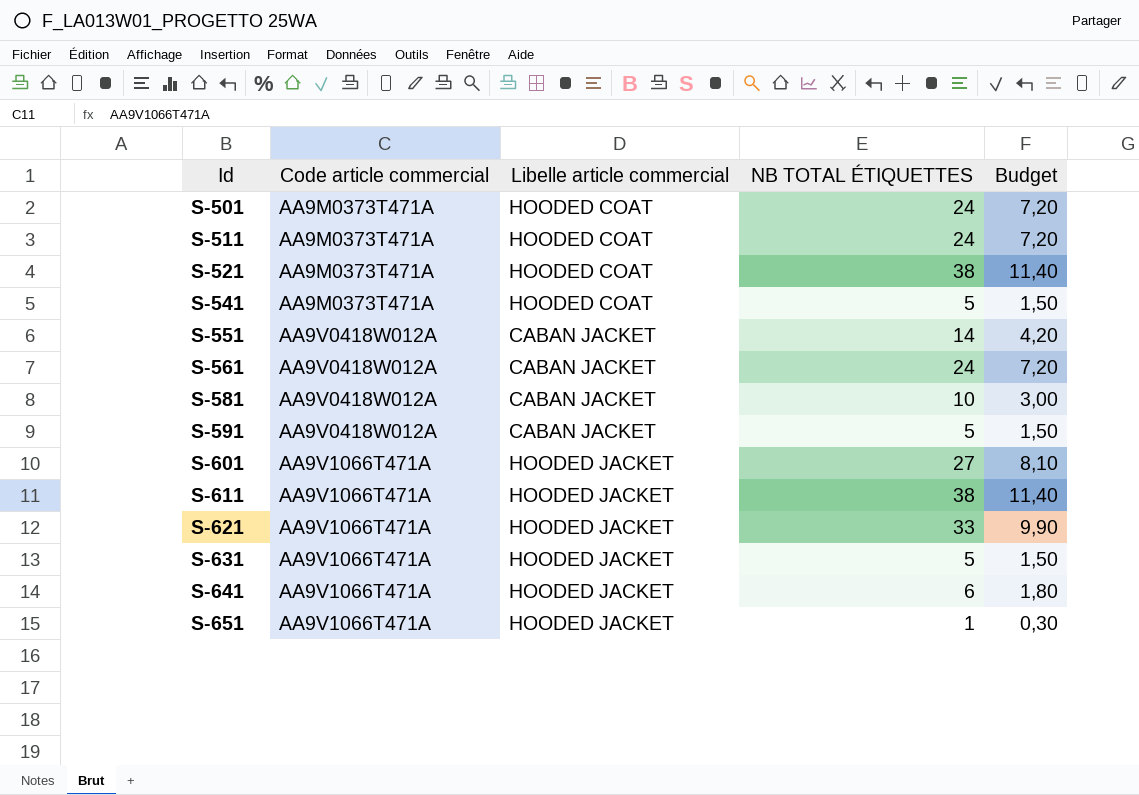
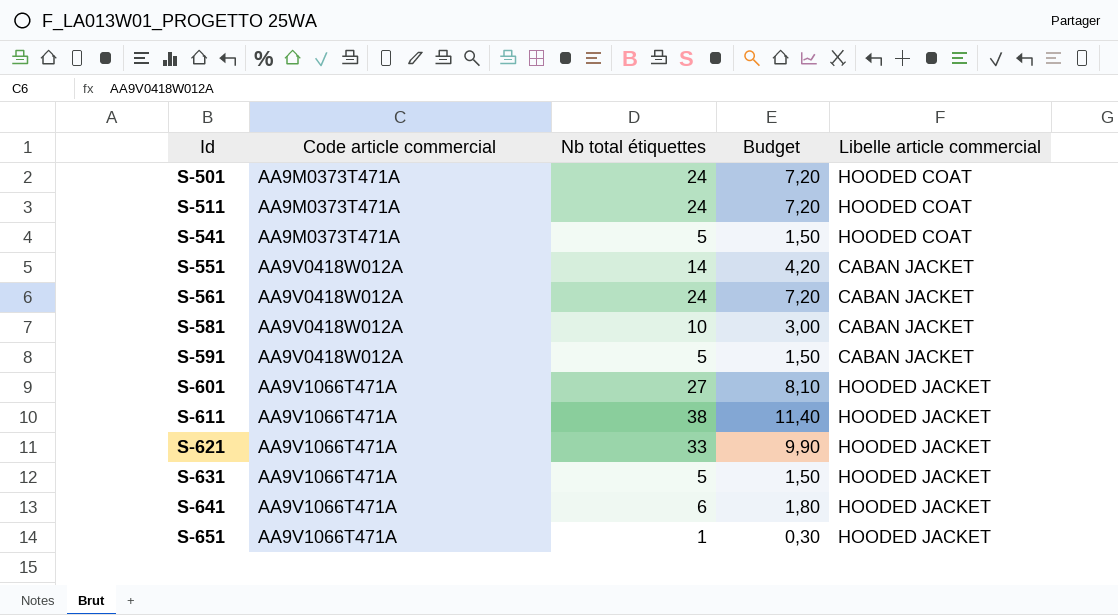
column name: NB TOTAL ÉTIQUETTES -> Nb total étiquettes
column Libelle article commercial | position: 3 -> 5
row S-521: AA9M0373T471A | HOODED COAT | 38 | 11,40 -> none

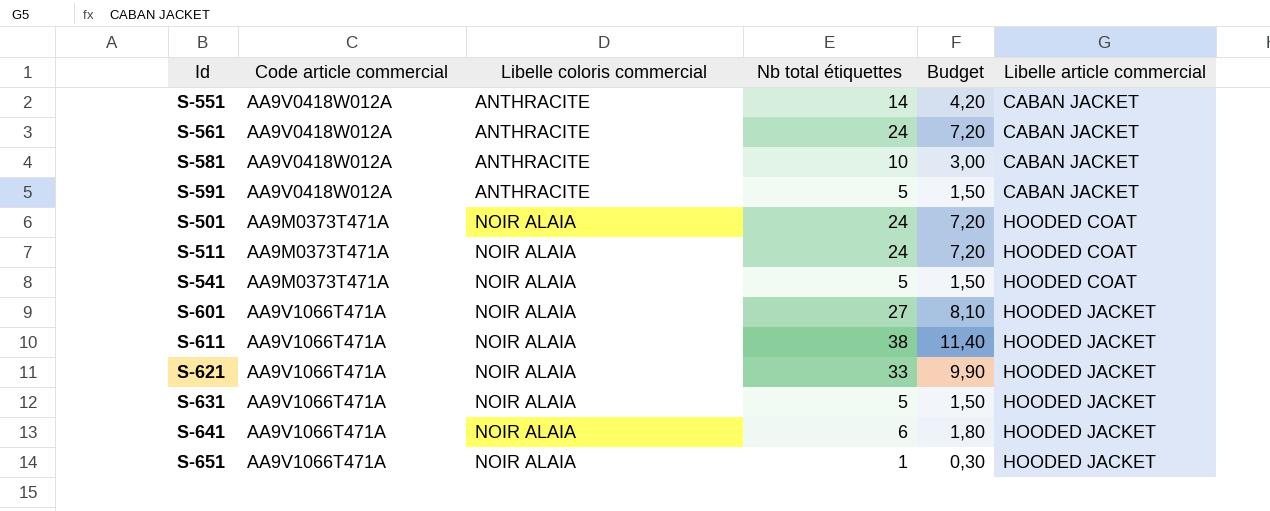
row order: Id ascending -> Libelle coloris commercial ascending
column Libelle coloris commercial | position: none -> 3

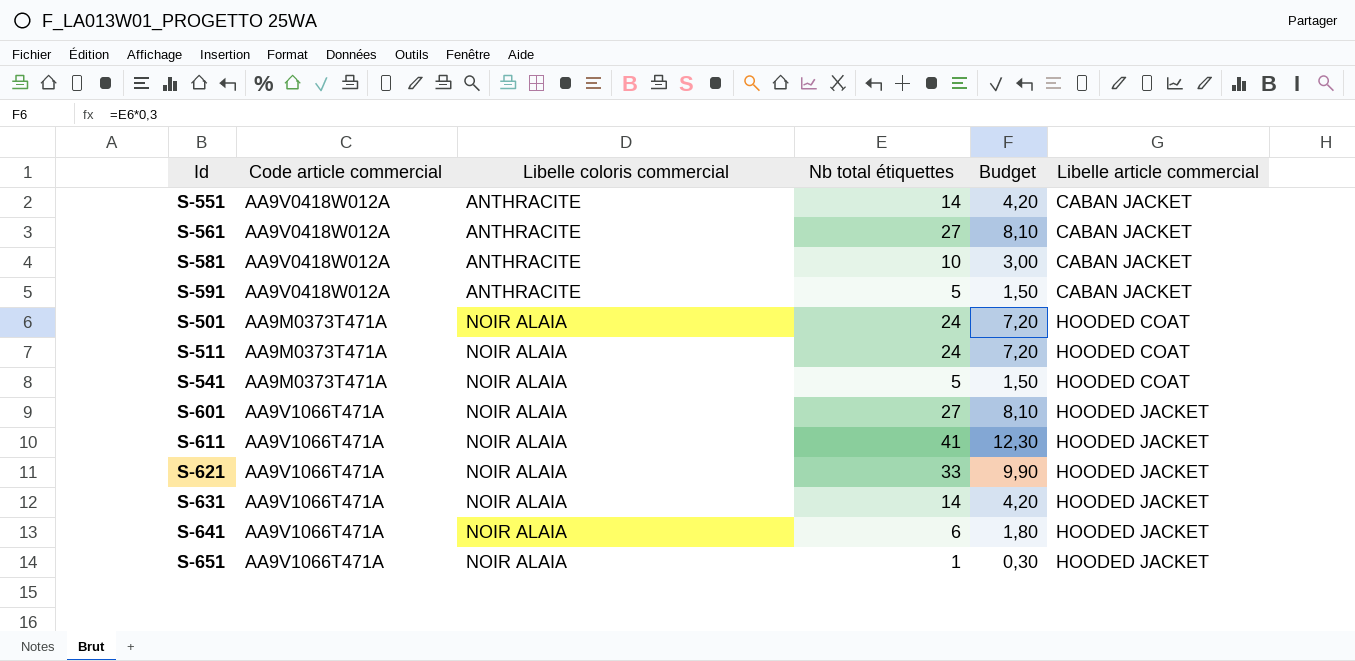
S-561 | Nb total étiquettes: 24 -> 27
S-561 | Budget: 7,20 -> 8,10
S-611 | Nb total étiquettes: 38 -> 41
S-611 | Budget: 11,40 -> 12,30
S-631 | Nb total étiquettes: 5 -> 14
S-631 | Budget: 1,50 -> 4,20

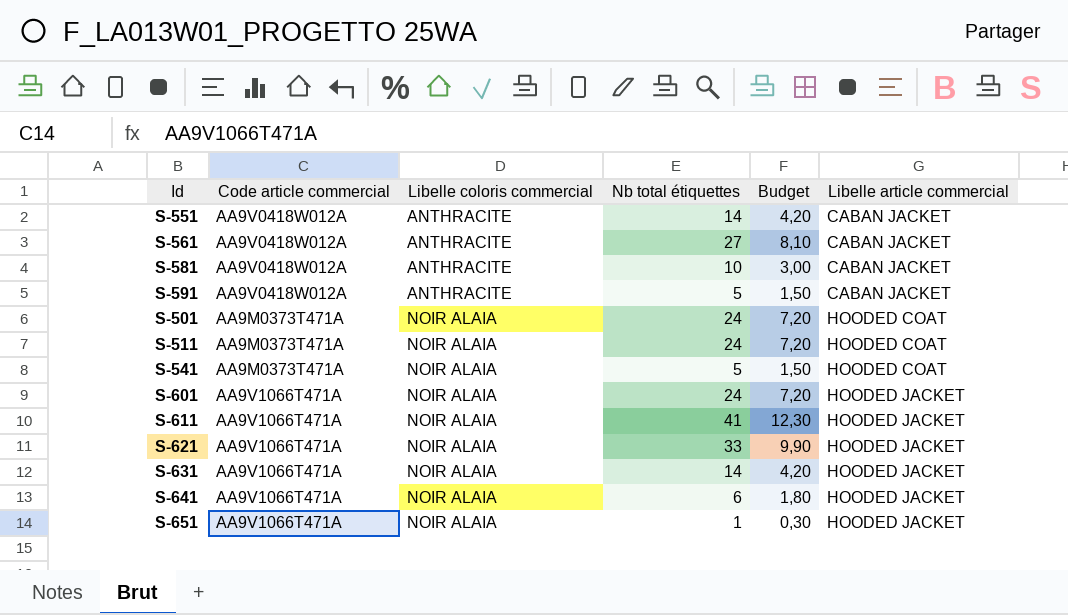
S-601 | Nb total étiquettes: 27 -> 24
S-601 | Budget: 8,10 -> 7,20

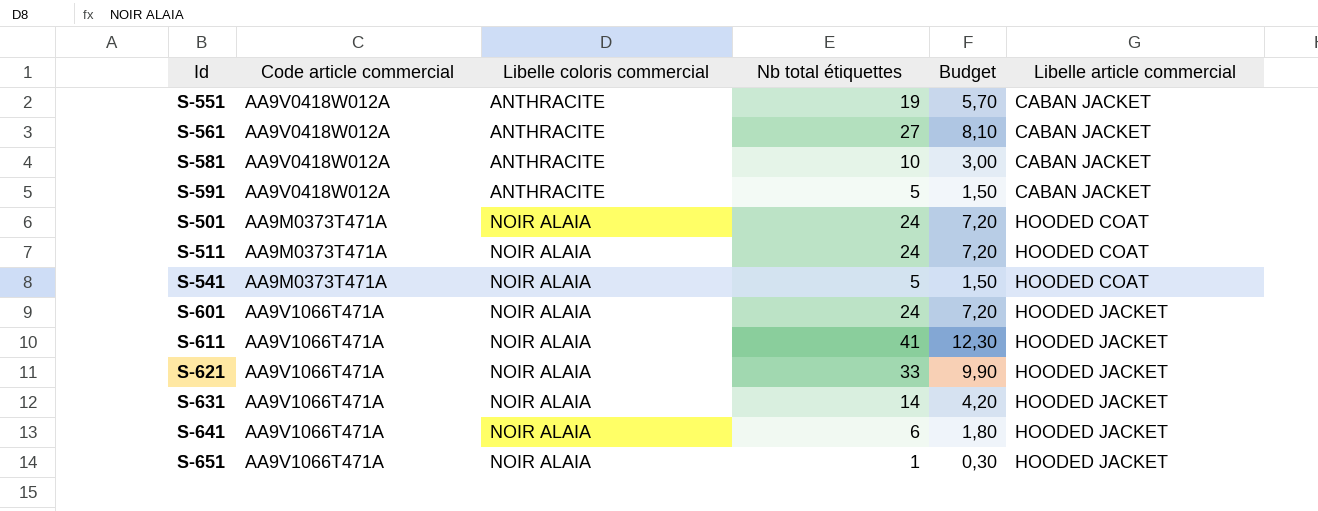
S-551 | Nb total étiquettes: 14 -> 19
S-551 | Budget: 4,20 -> 5,70

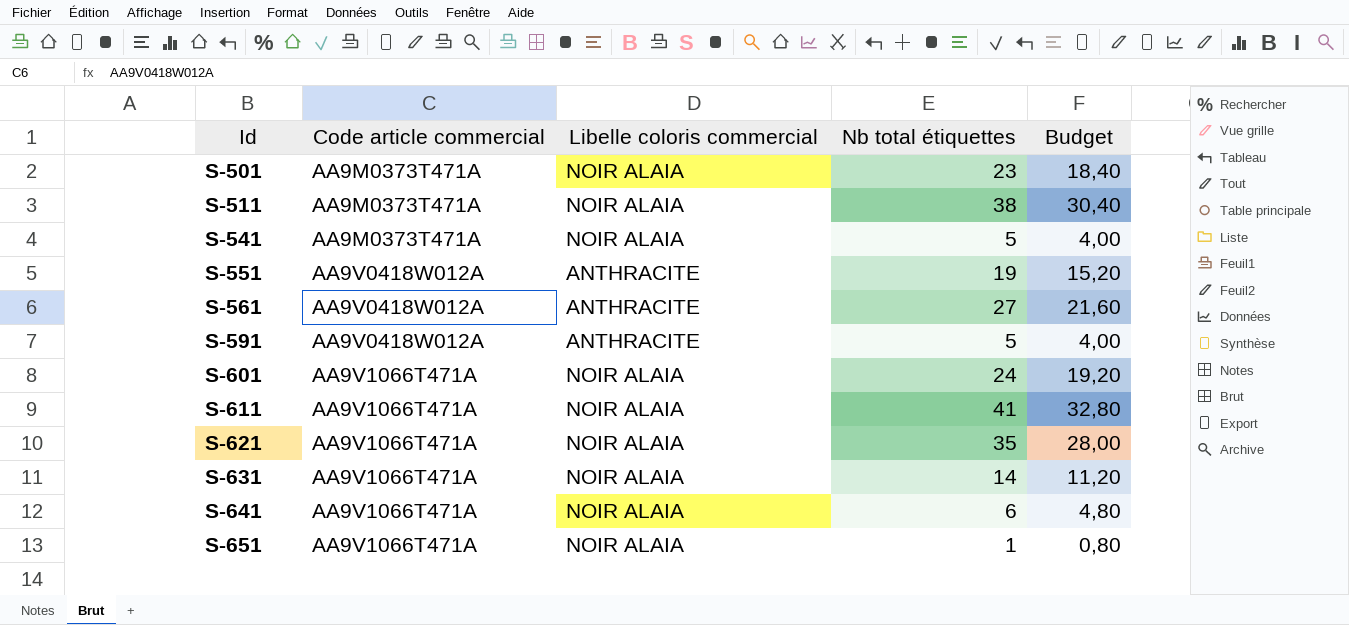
row order: Libelle coloris commercial ascending -> Id ascending
column Libelle article commercial | position: 6 -> none
column Budget | formula: [Nb total étiquettes] * 0,3 -> [Nb total étiquettes] * 0,8
row S-581: AA9V0418W012A | ANTHRACITE | 10 | 3,00 | CABAN JACKET -> none
S-501 | Nb total étiquettes: 24 -> 23
S-511 | Nb total étiquettes: 24 -> 38
S-621 | Nb total étiquettes: 33 -> 35

